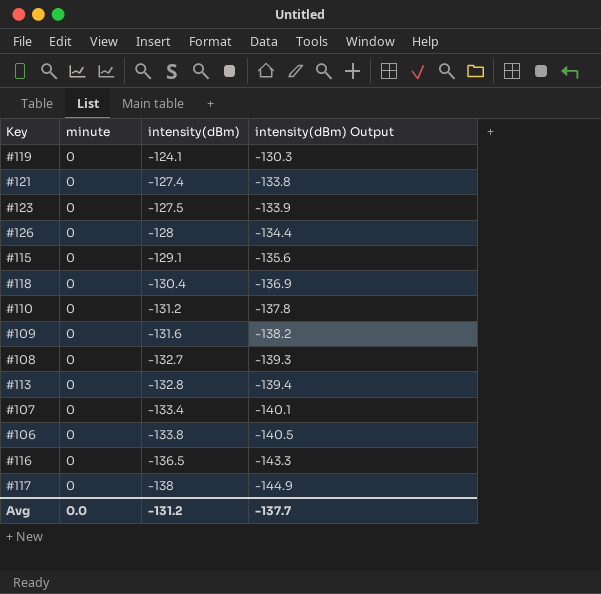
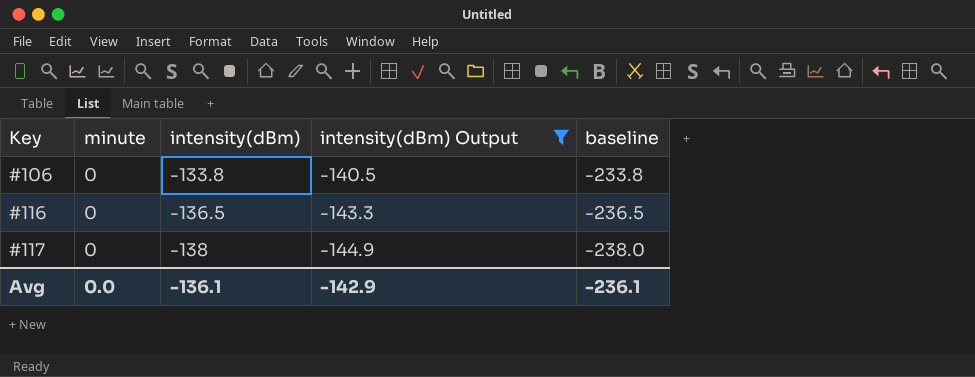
filter: none -> intensity(dBm) Output <= -140.5
column baseline | formula: none -> [intensity(dBm)] - 100
Avg | intensity(dBm): -131.2 -> -136.1
Avg | intensity(dBm) Output: -137.7 -> -142.9

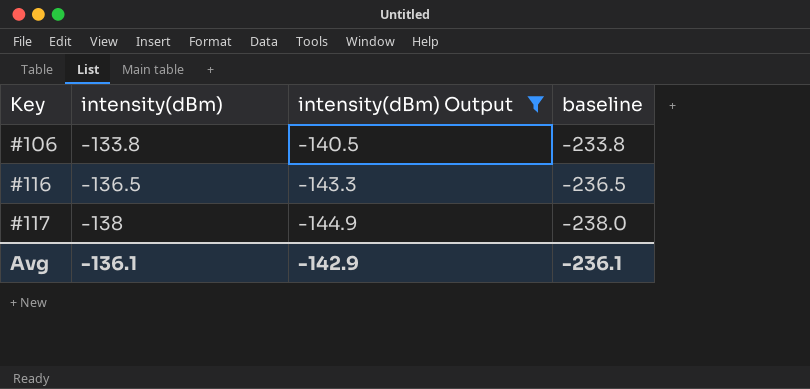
column minute | position: 2 -> none

